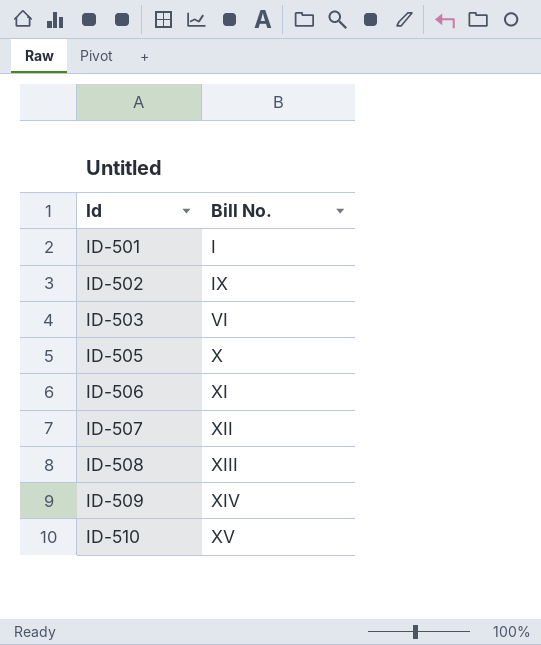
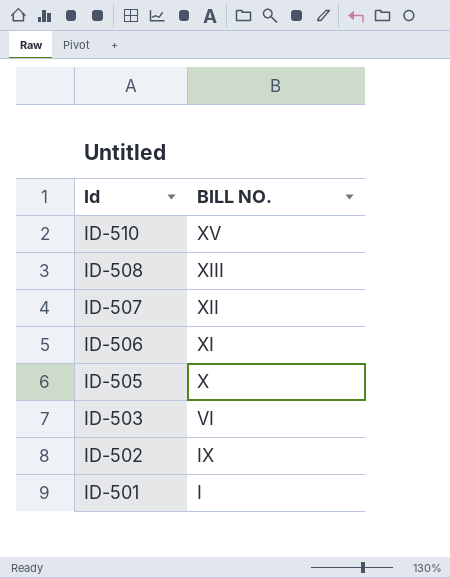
row order: Id ascending -> Id descending
column name: Bill No. -> BILL NO.
row ID-509: XIV -> none

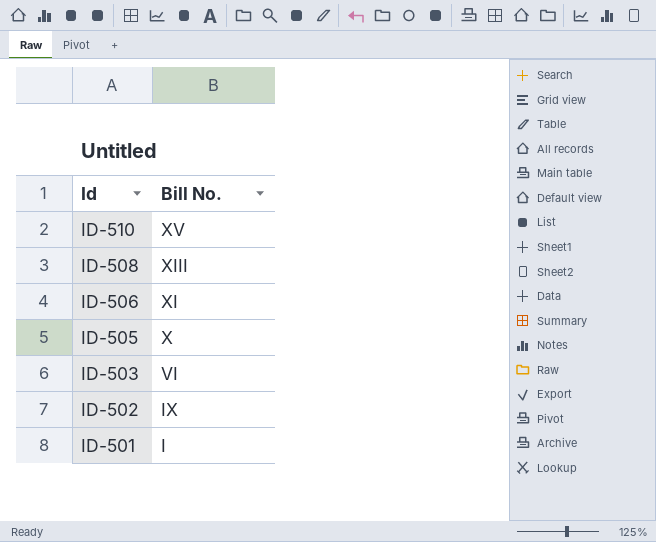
column name: BILL NO. -> Bill No.
row ID-507: XII -> none

